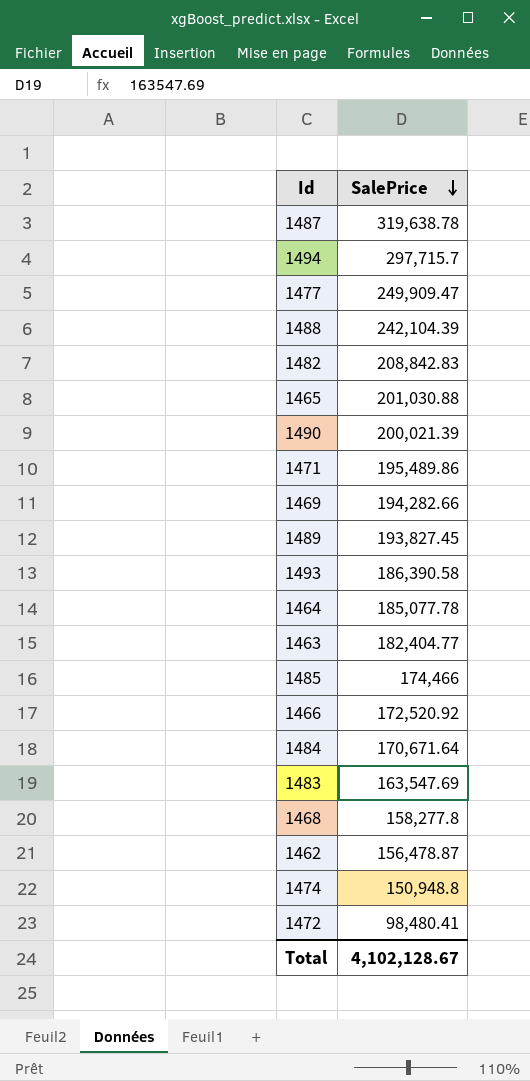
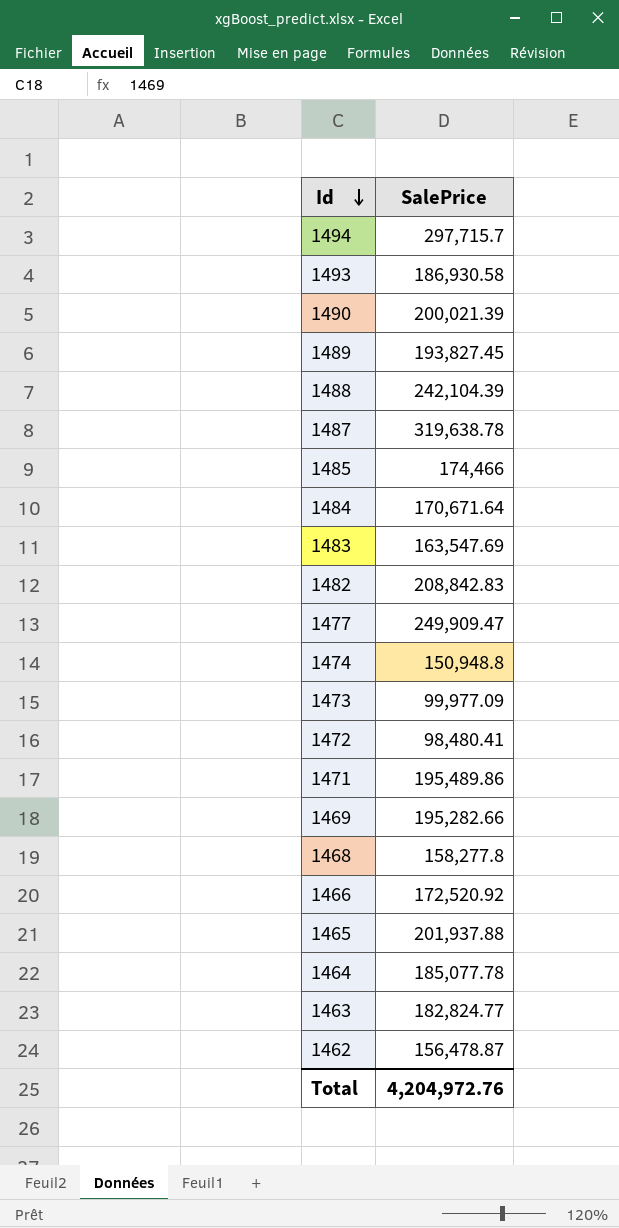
row order: SalePrice descending -> Id descending
1493 | SalePrice: 186,390.58 -> 186,930.58
row 1473: none -> 99,977.09
1469 | SalePrice: 194,282.66 -> 195,282.66
1465 | SalePrice: 201,030.88 -> 201,937.88
1463 | SalePrice: 182,404.77 -> 182,824.77
Total | SalePrice: 4,102,128.67 -> 4,204,972.76

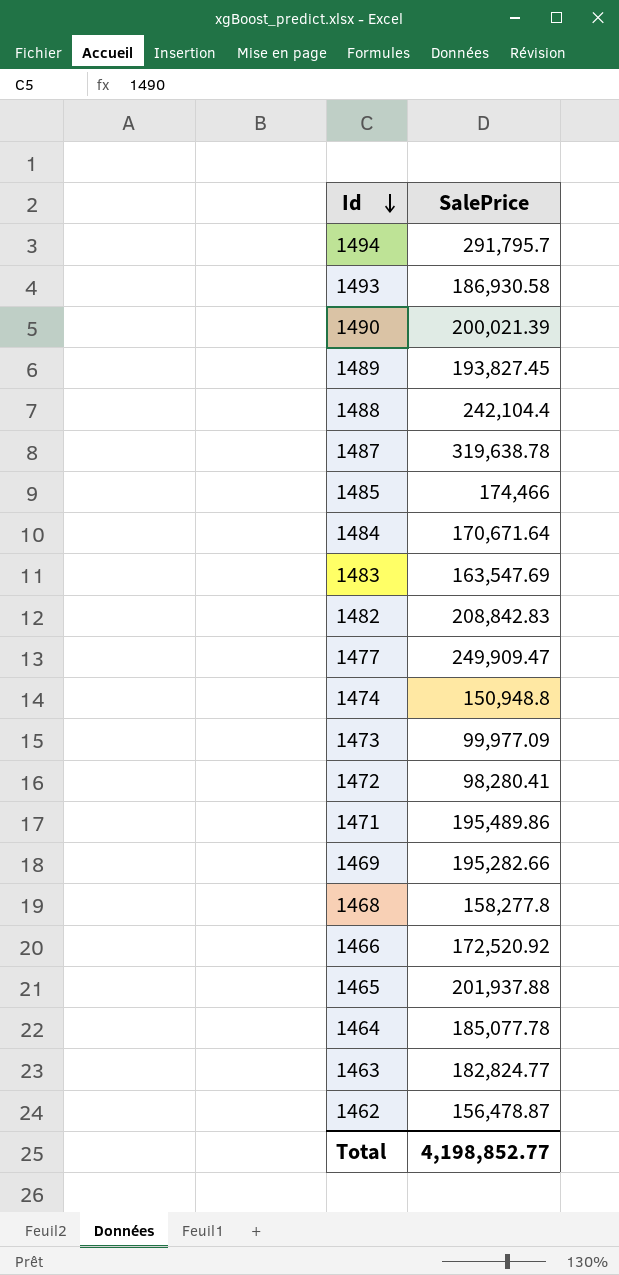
1494 | SalePrice: 297,715.7 -> 291,795.7
1488 | SalePrice: 242,104.39 -> 242,104.4
1472 | SalePrice: 98,480.41 -> 98,280.41
Total | SalePrice: 4,204,972.76 -> 4,198,852.77

